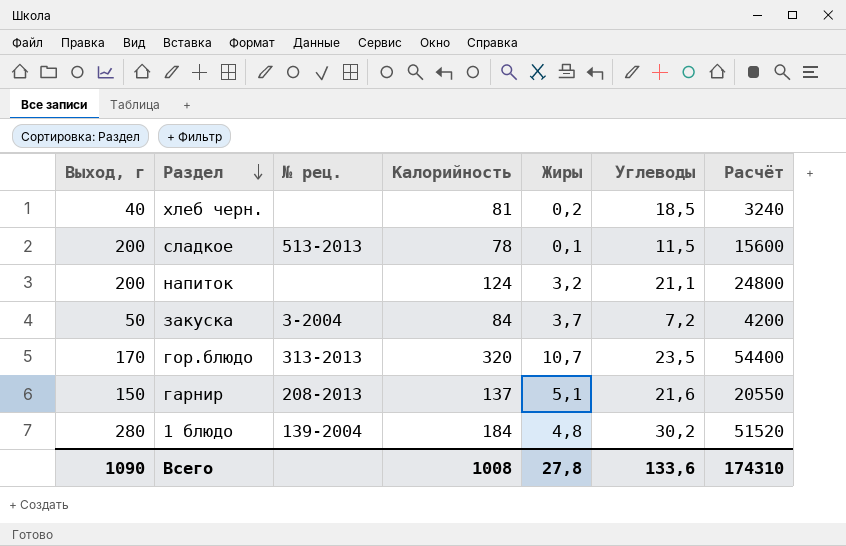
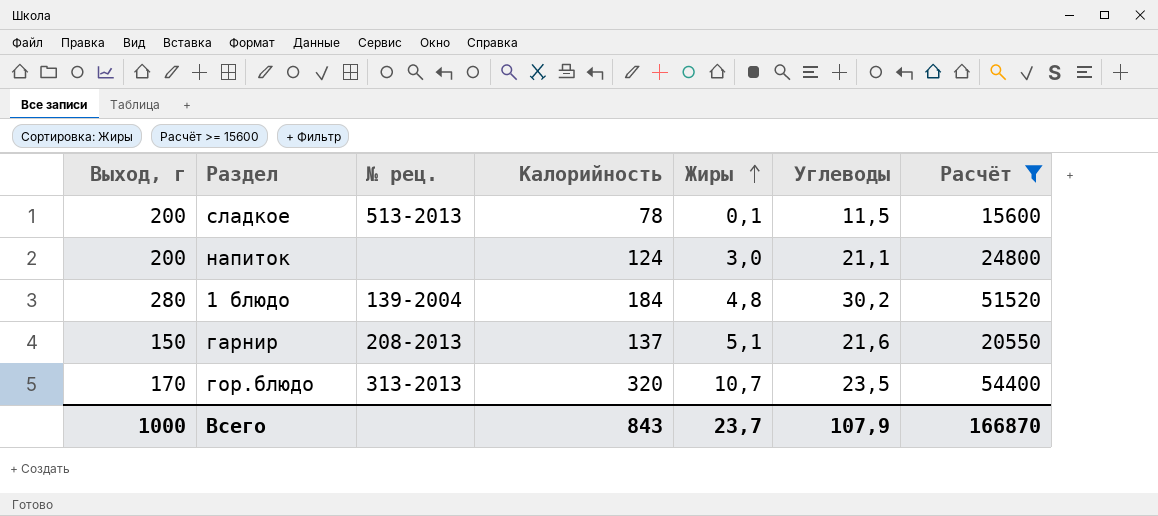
filter: none -> Расчёт >= 15600
row order: Раздел descending -> Жиры ascending
напиток | Жиры: 3,2 -> 3,0
Всего | Выход, г: 1090 -> 1000
Всего | Калорийность: 1008 -> 843
Всего | Жиры: 27,8 -> 23,7
Всего | Углеводы: 133,6 -> 107,9
Всего | Расчёт: 174310 -> 166870

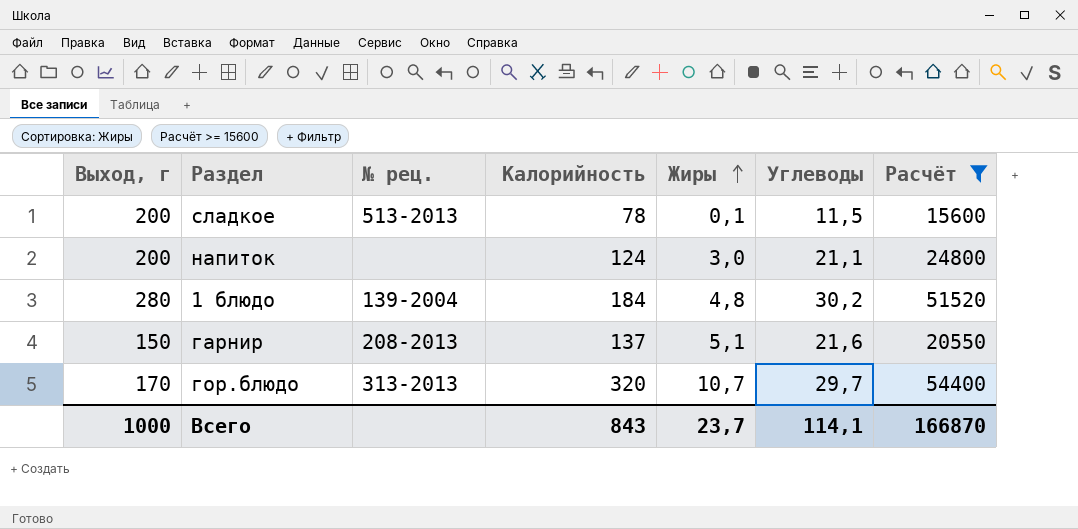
гор.блюдо | Углеводы: 23,5 -> 29,7
Всего | Углеводы: 107,9 -> 114,1

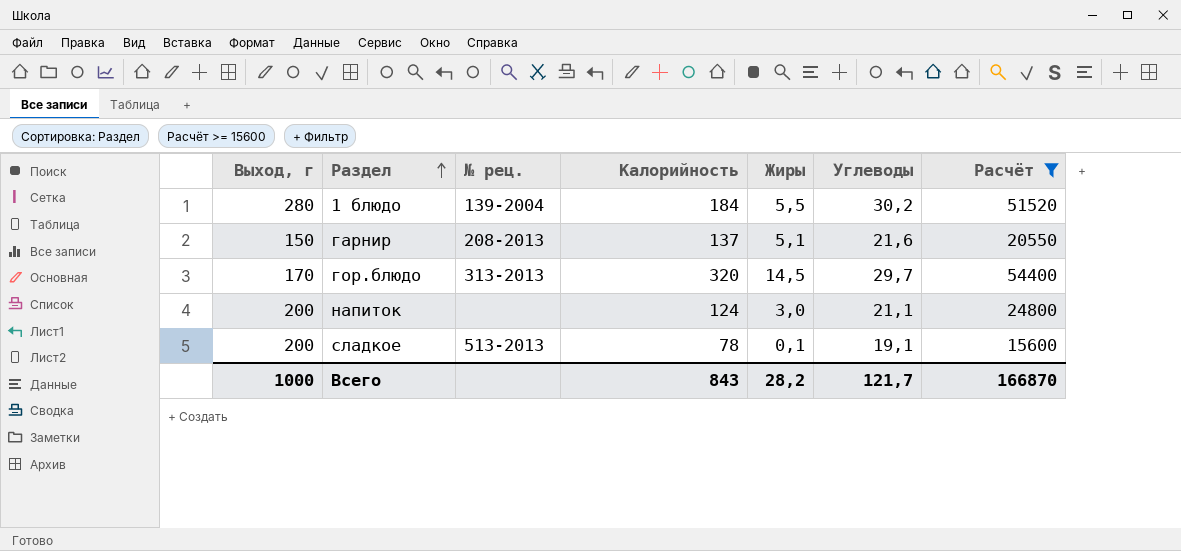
row order: Жиры ascending -> Раздел ascending
1 блюдо | Жиры: 4,8 -> 5,5
гор.блюдо | Жиры: 10,7 -> 14,5
сладкое | Углеводы: 11,5 -> 19,1
Всего | Жиры: 23,7 -> 28,2
Всего | Углеводы: 114,1 -> 121,7

